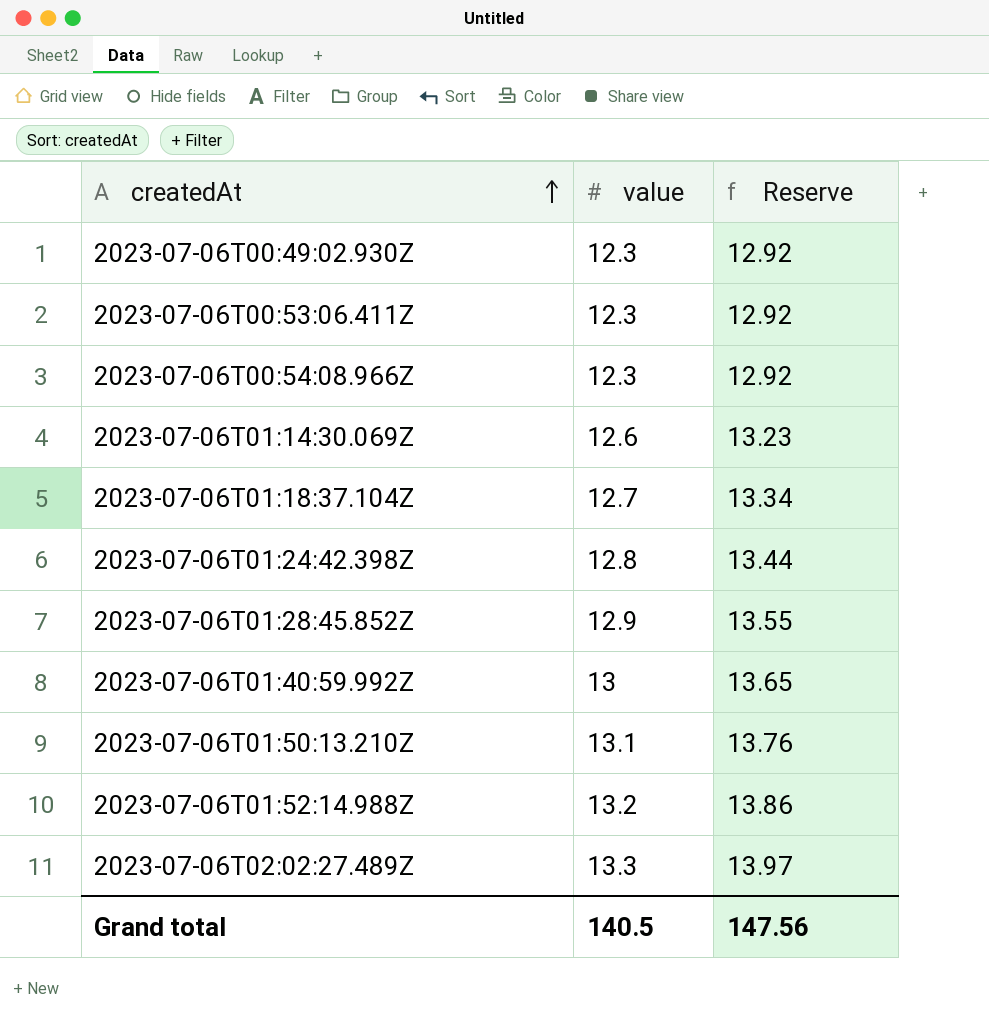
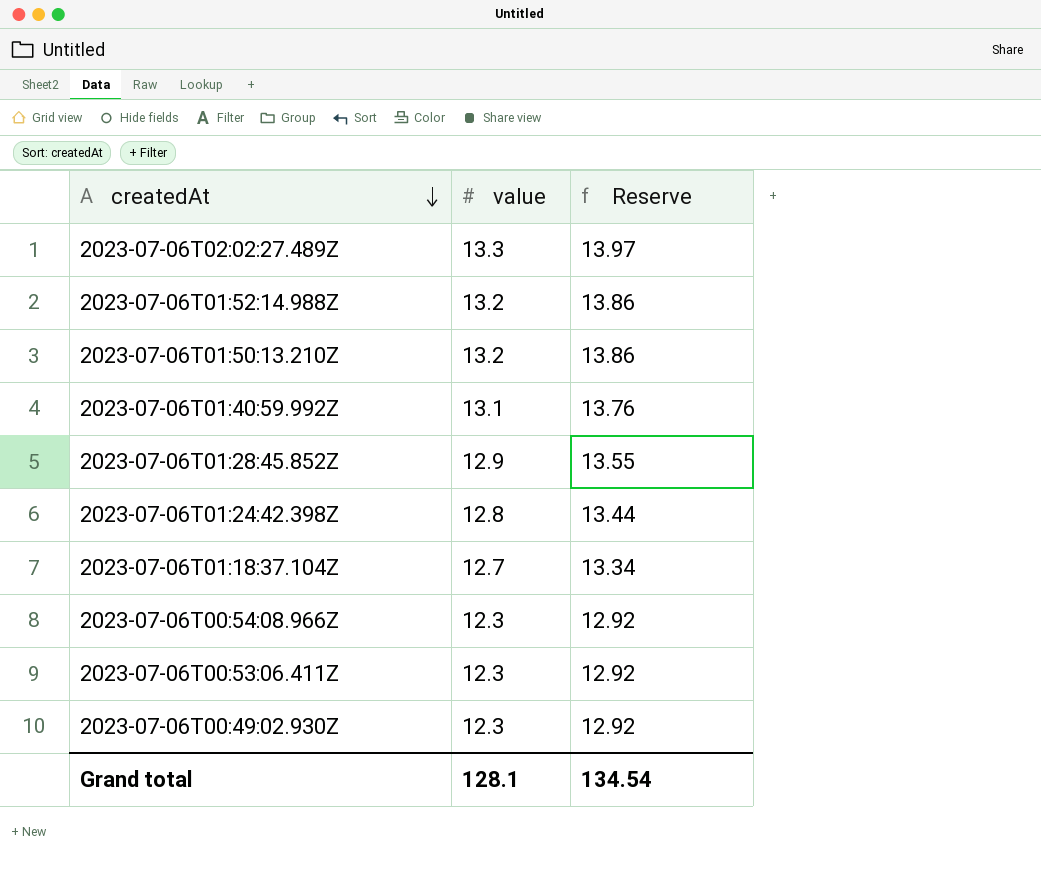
row order: createdAt ascending -> createdAt descending
row 2023-07-06T01:14:30.069Z: 12.6 | 13.23 -> none
2023-07-06T01:50:13.210Z | value: 13.1 -> 13.2
2023-07-06T01:50:13.210Z | Reserve: 13.76 -> 13.86
2023-07-06T01:40:59.992Z | value: 13 -> 13.1
2023-07-06T01:40:59.992Z | Reserve: 13.65 -> 13.76
Grand total | value: 140.5 -> 128.1
Grand total | Reserve: 147.56 -> 134.54

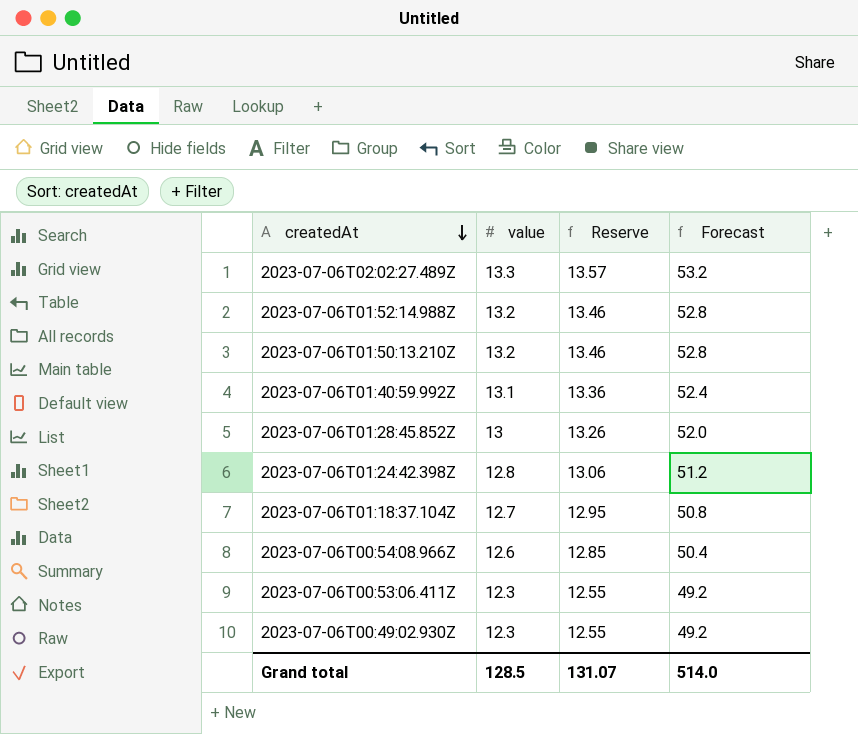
column Reserve | formula: [value] * 1.05 -> [value] * 1.02
column Forecast | formula: none -> [value] * 4
2023-07-06T01:28:45.852Z | value: 12.9 -> 13
2023-07-06T00:54:08.966Z | value: 12.3 -> 12.6
Grand total | value: 128.1 -> 128.5
Grand total | Reserve: 134.54 -> 131.07

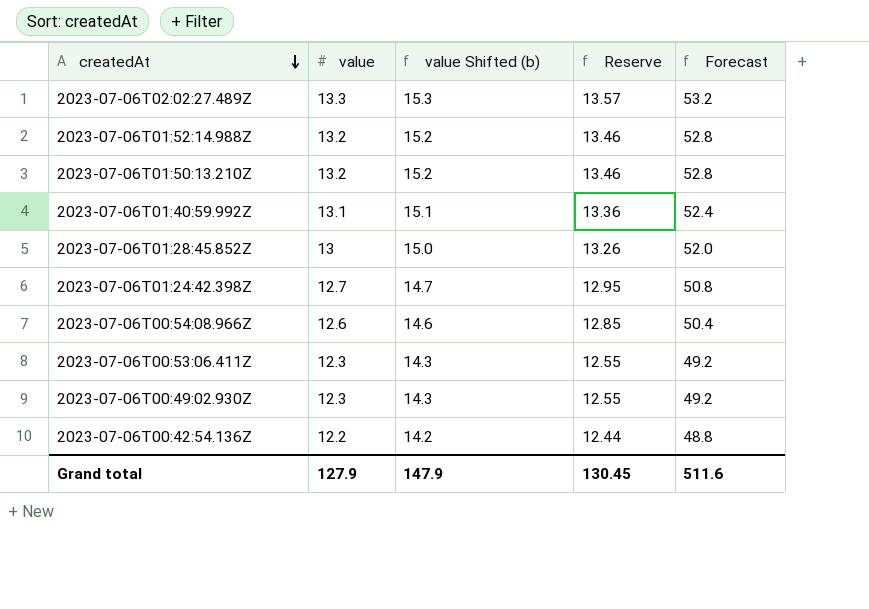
column value Shifted (b) | formula: none -> [value] + 2
row 2023-07-06T01:18:37.104Z: 12.7 | 12.95 | 50.8 -> none
2023-07-06T01:24:42.398Z | value: 12.8 -> 12.7
2023-07-06T01:24:42.398Z | Reserve: 13.06 -> 12.95
2023-07-06T01:24:42.398Z | Forecast: 51.2 -> 50.8
row 2023-07-06T00:42:54.136Z: none -> 12.2 | 14.2 | 12.44 | 48.8
Grand total | value: 128.5 -> 127.9
Grand total | Reserve: 131.07 -> 130.45
Grand total | Forecast: 514.0 -> 511.6

